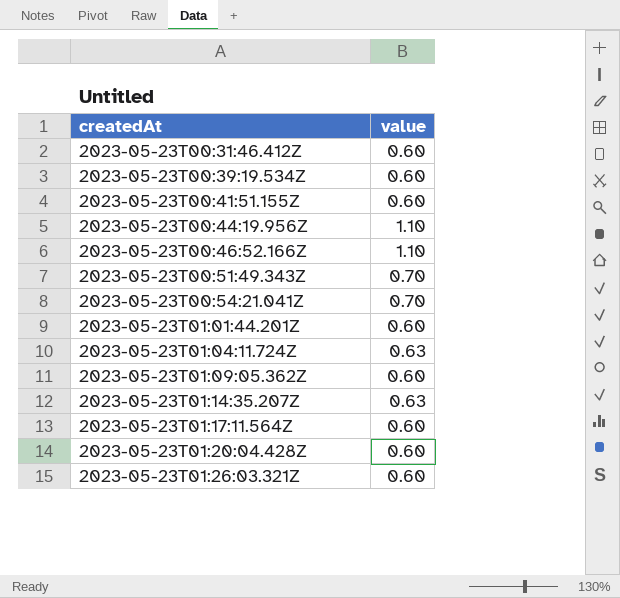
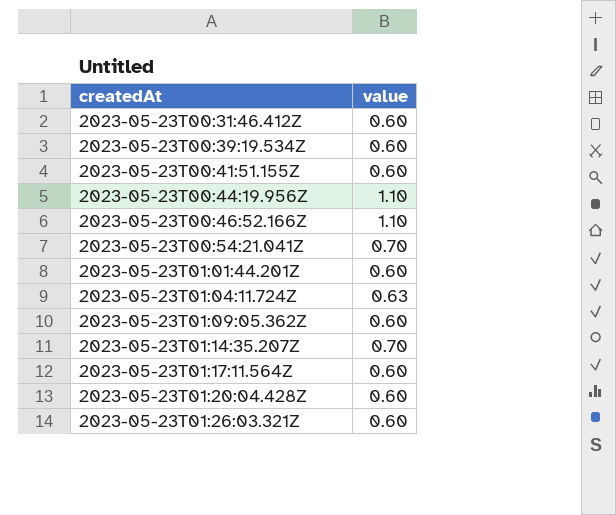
row 2023-05-23T00:51:49.343Z: 0.70 -> none
2023-05-23T01:14:35.207Z | value: 0.63 -> 0.70

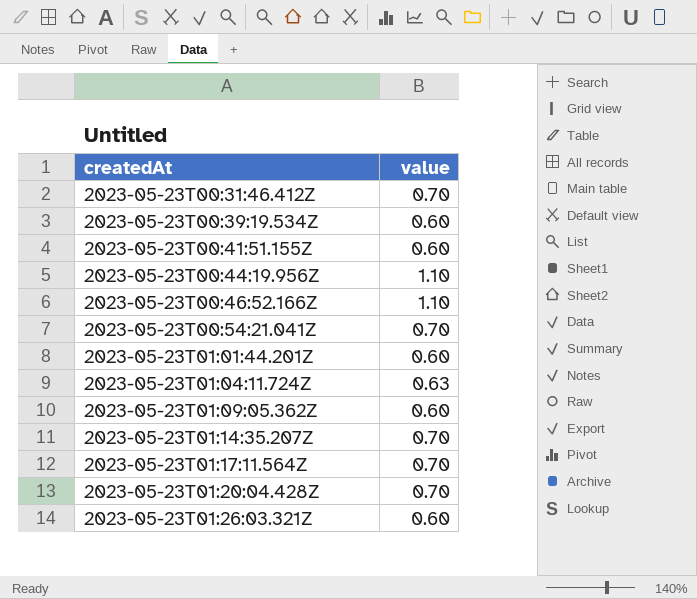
2023-05-23T00:31:46.412Z | value: 0.60 -> 0.70
2023-05-23T01:17:11.564Z | value: 0.60 -> 0.70
2023-05-23T01:20:04.428Z | value: 0.60 -> 0.70

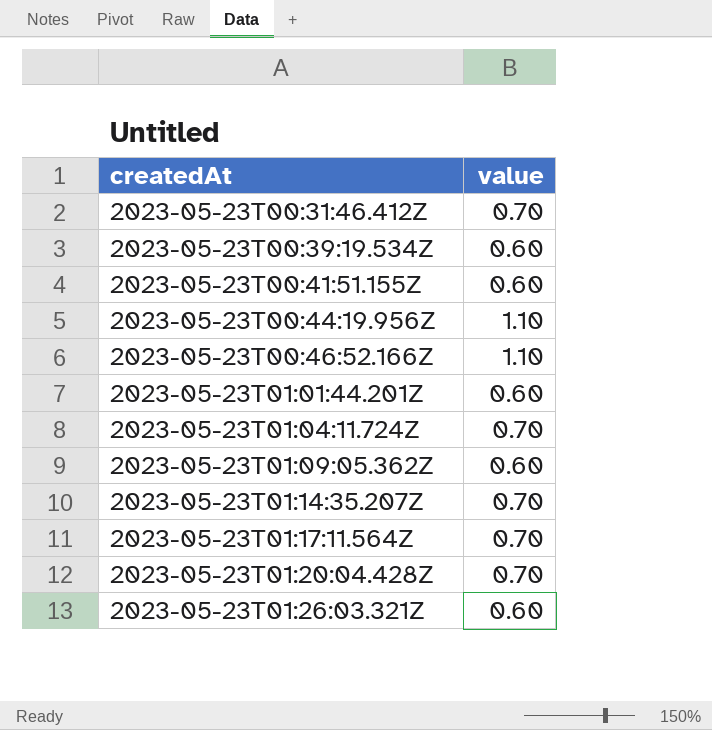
row 2023-05-23T00:54:21.041Z: 0.70 -> none
2023-05-23T01:04:11.724Z | value: 0.63 -> 0.70

